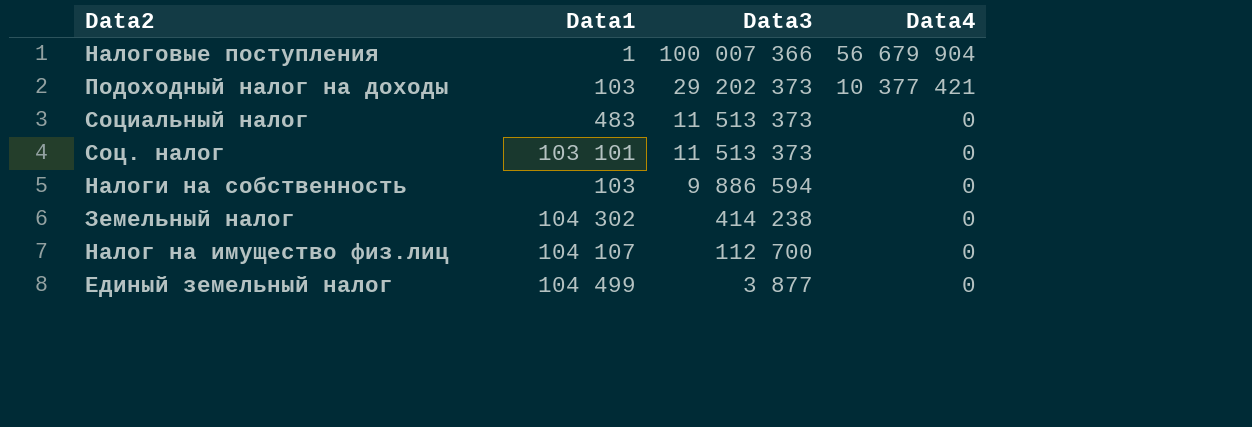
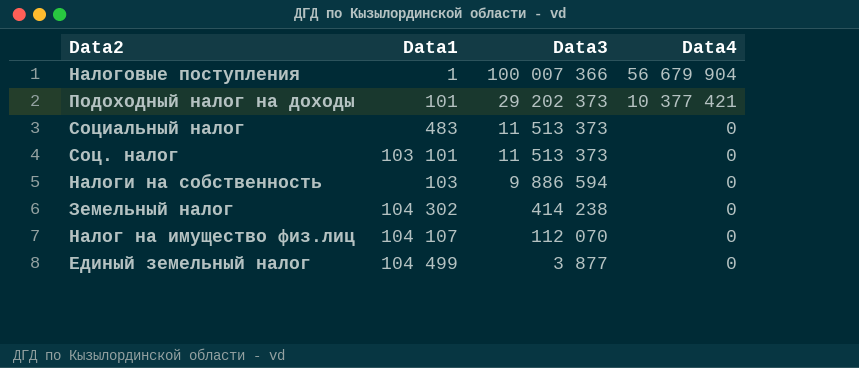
Подоходный налог на доходы | Data1: 103 -> 101
Hалог на имущество физ.лиц | Data3: 112 700 -> 112 070

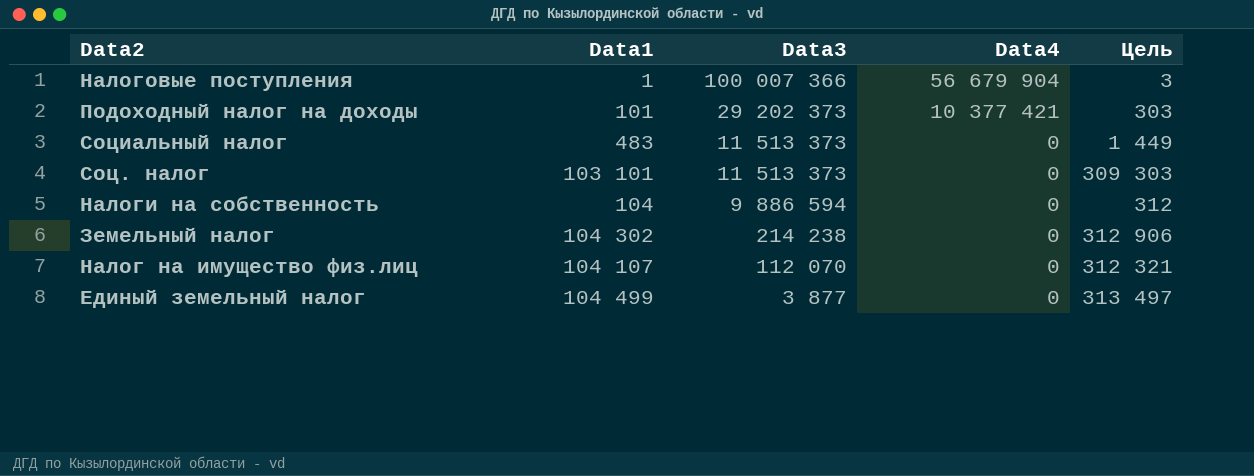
column Цель | formula: none -> [Data1] * 3
Налоги на собственность | Data1: 103 -> 104
Земельный налог | Data3: 414 238 -> 214 238

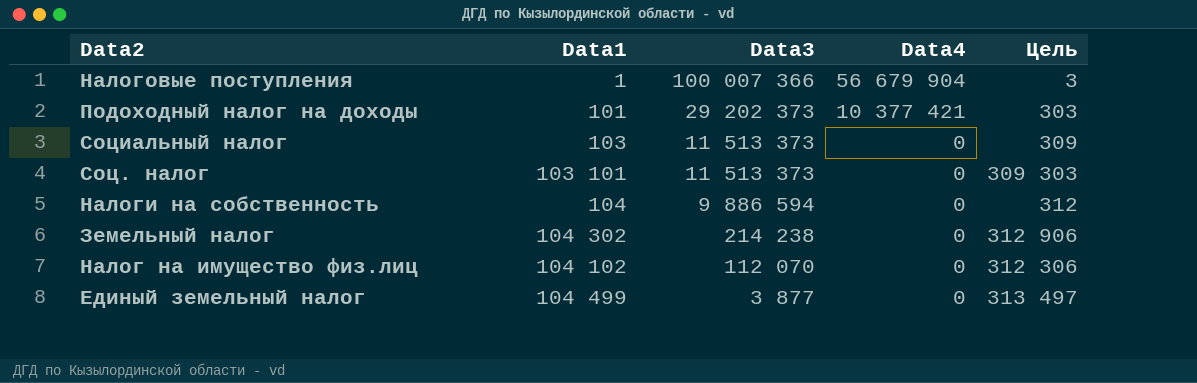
Социальный налог | Data1: 483 -> 103
Социальный налог | Цель: 1 449 -> 309
Hалог на имущество физ.лиц | Data1: 104 107 -> 104 102
Hалог на имущество физ.лиц | Цель: 312 321 -> 312 306

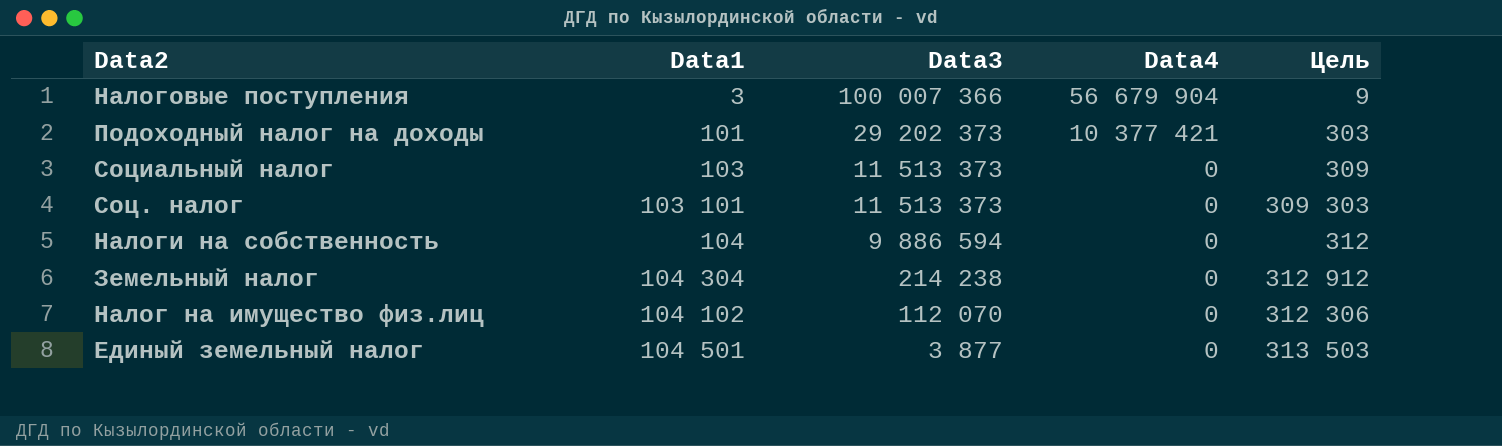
Hалоговые поступления | Data1: 1 -> 3
Hалоговые поступления | Цель: 3 -> 9
Земельный налог | Data1: 104 302 -> 104 304
Земельный налог | Цель: 312 906 -> 312 912
Единый земельный налог | Data1: 104 499 -> 104 501
Единый земельный налог | Цель: 313 497 -> 313 503

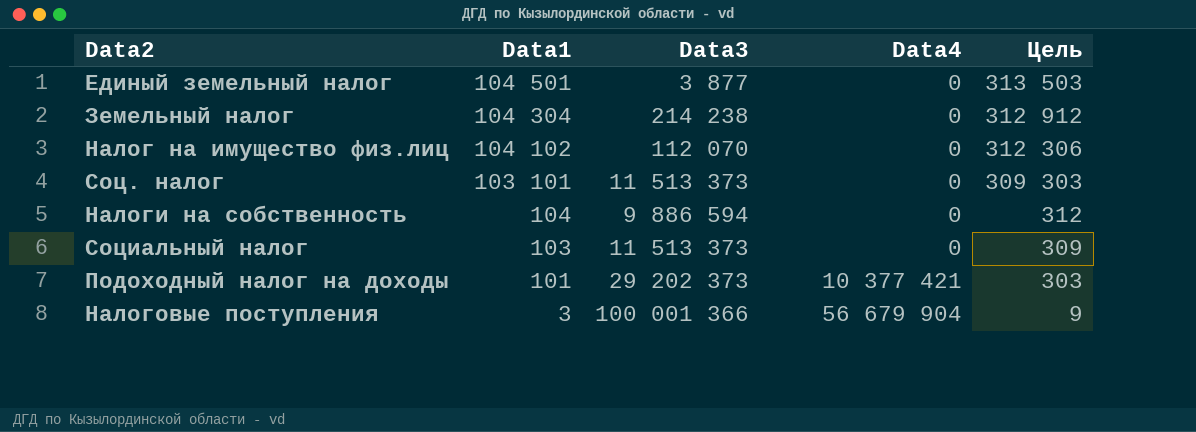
row order: Data3 descending -> Data1 descending
Hалоговые поступления | Data3: 100 007 366 -> 100 001 366

